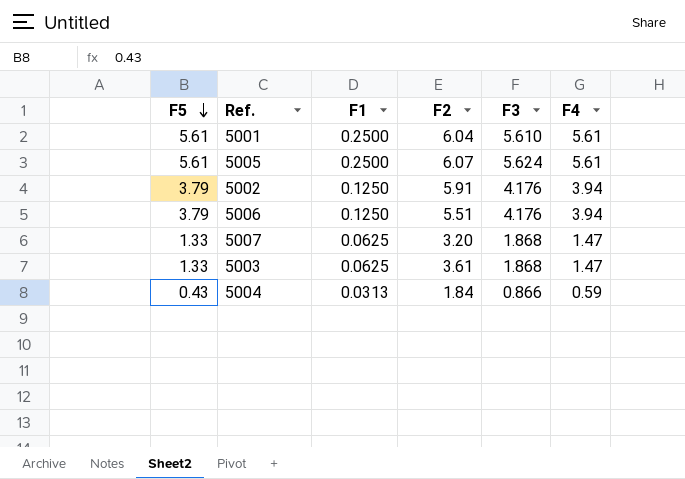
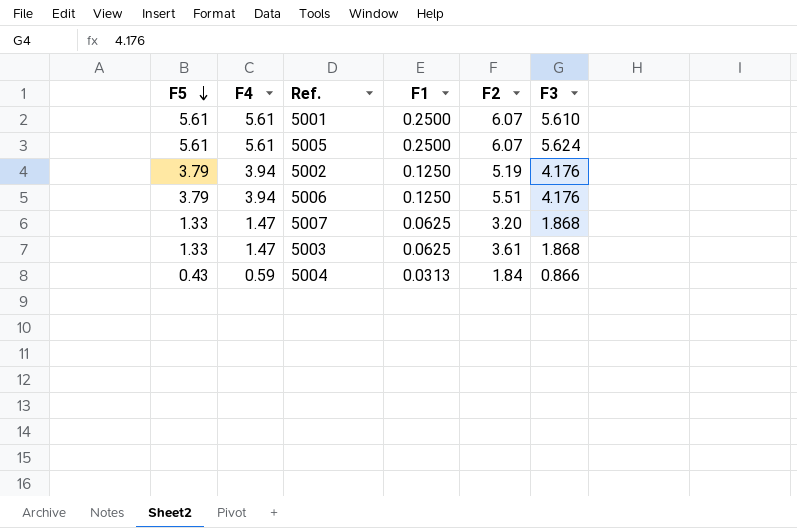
column F4 | position: 6 -> 2
5001 | F2: 6.04 -> 6.07
5002 | F2: 5.91 -> 5.19

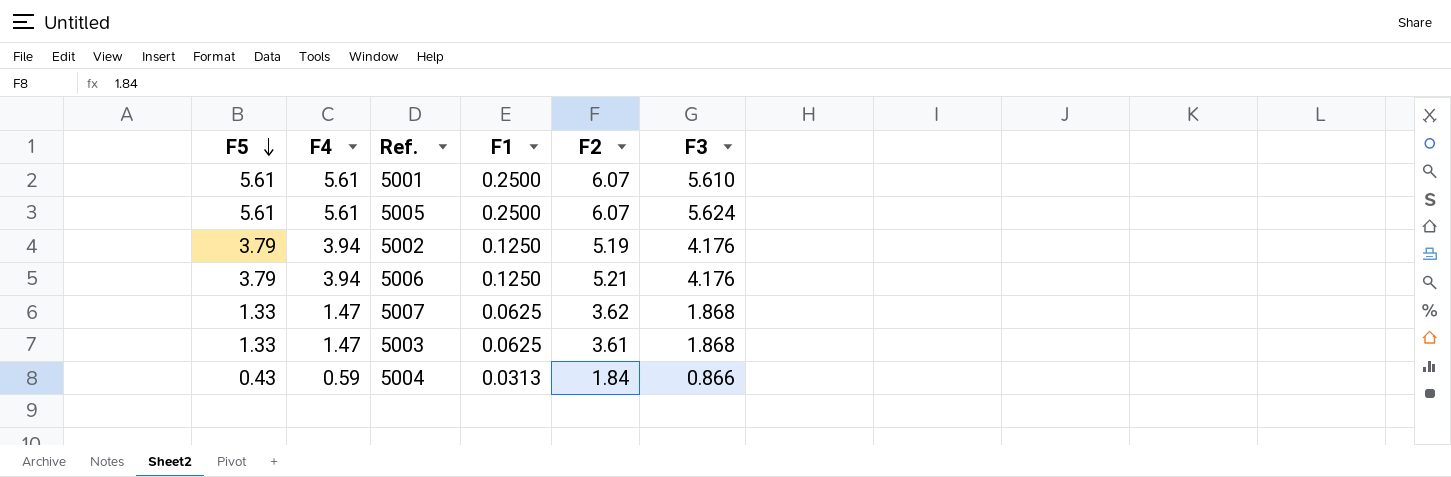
5006 | F2: 5.51 -> 5.21
5007 | F2: 3.20 -> 3.62

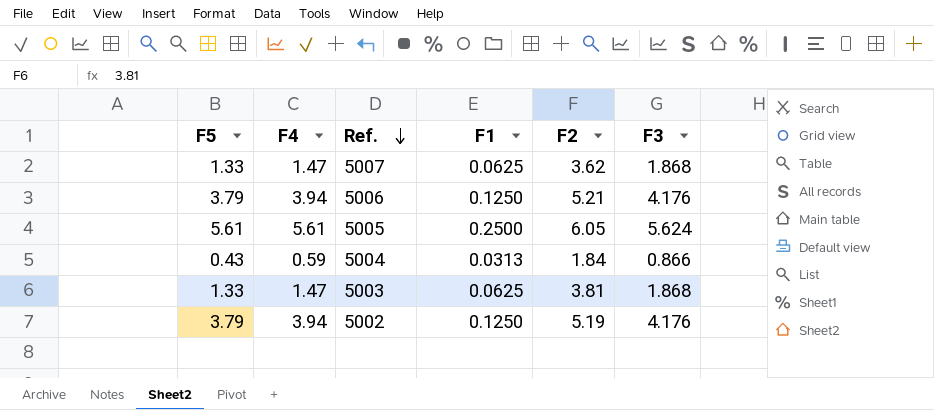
row order: F5 descending -> Ref. descending
row 5001: 5.61 | 5.61 | 0.2500 | 6.07 | 5.610 -> none
5005 | F2: 6.07 -> 6.05
5003 | F2: 3.61 -> 3.81

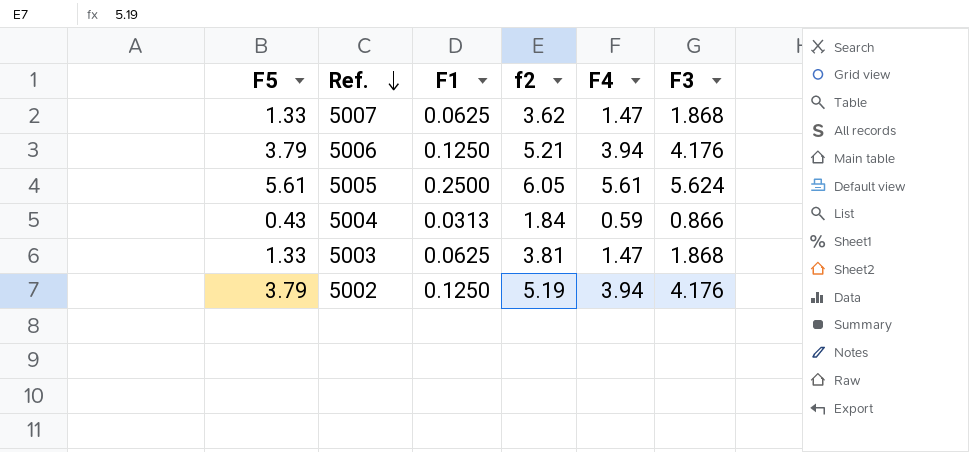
column name: F2 -> f2
column F4 | position: 2 -> 5

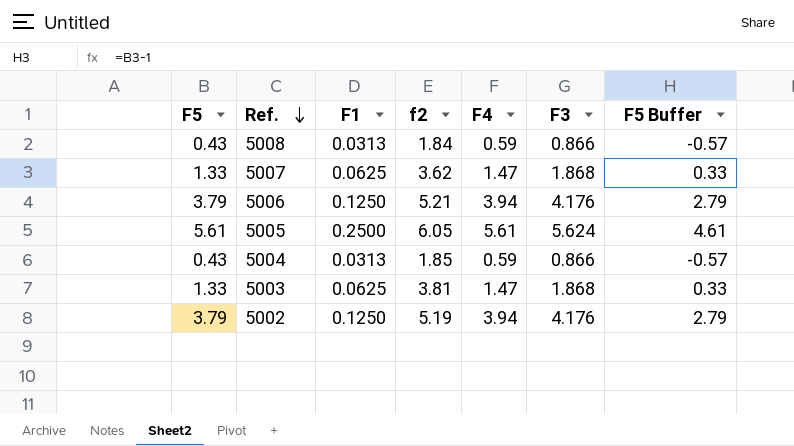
column F5 Buffer | formula: none -> [F5] - 1
row 5008: none -> 0.43 | 0.0313 | 1.84 | 0.59 | 0.866 | -0.57
5004 | f2: 1.84 -> 1.85

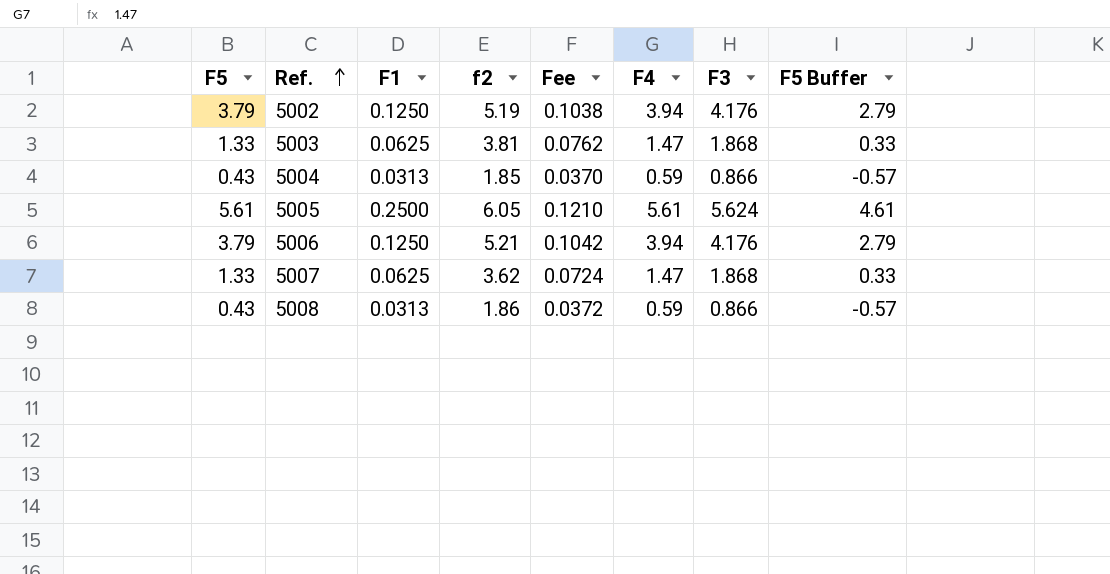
row order: Ref. descending -> Ref. ascending
column Fee | formula: none -> [f2] * 0.02
5008 | f2: 1.84 -> 1.86

